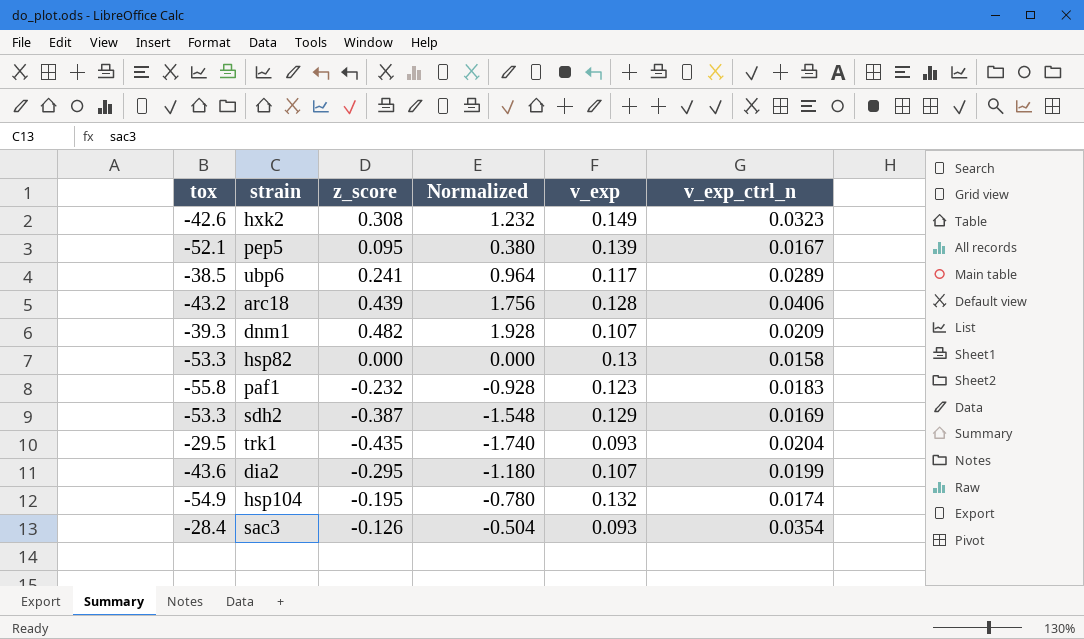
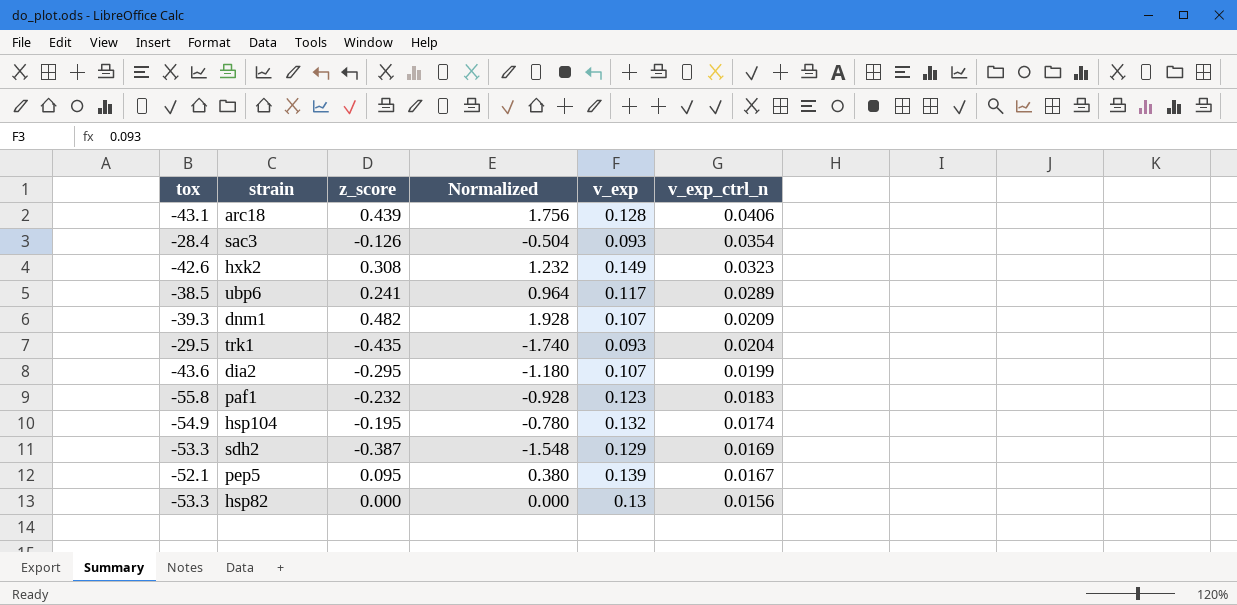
row order: none -> v_exp_ctrl_n descending
arc18 | tox: -43.2 -> -43.1
hsp82 | v_exp_ctrl_n: 0.0158 -> 0.0156

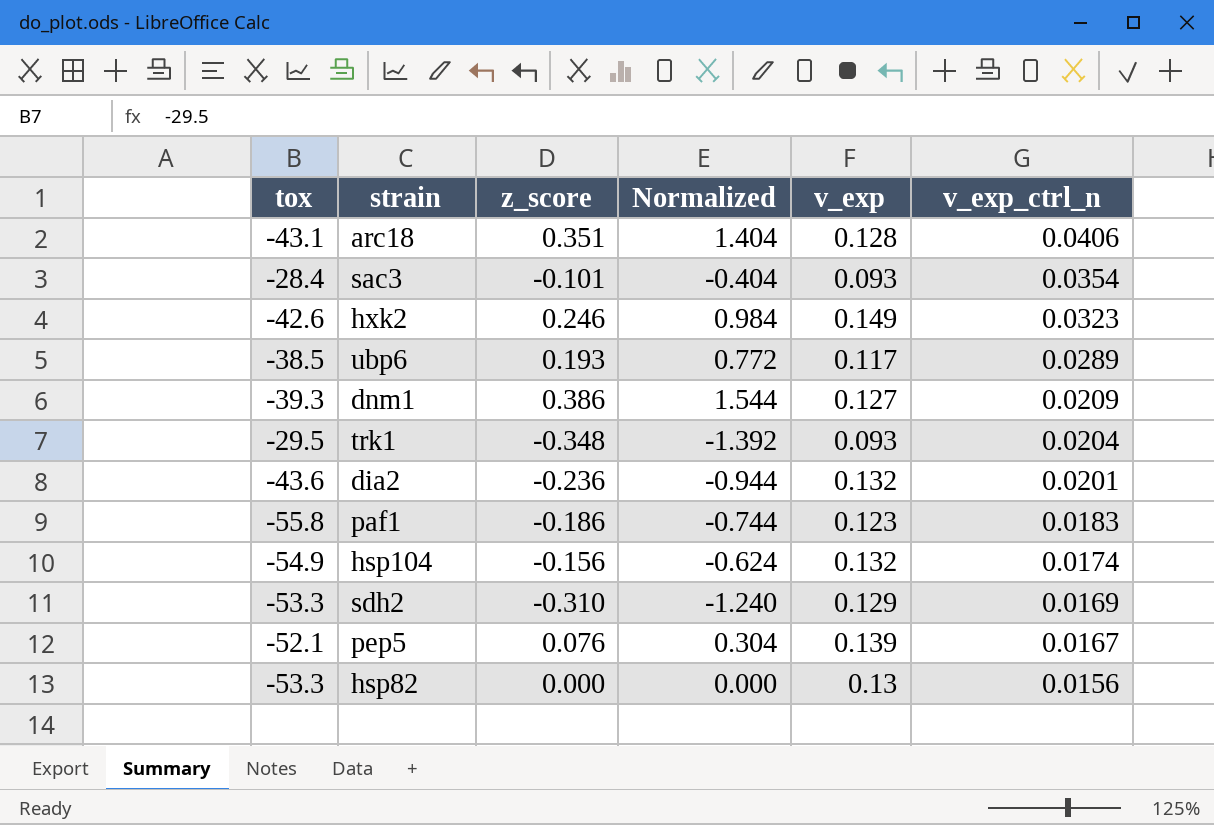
arc18 | z_score: 0.439 -> 0.351
arc18 | Normalized: 1.756 -> 1.404
sac3 | z_score: -0.126 -> -0.101
sac3 | Normalized: -0.504 -> -0.404
hxk2 | z_score: 0.308 -> 0.246
hxk2 | Normalized: 1.232 -> 0.984
ubp6 | z_score: 0.241 -> 0.193
ubp6 | Normalized: 0.964 -> 0.772
dnm1 | z_score: 0.482 -> 0.386
dnm1 | Normalized: 1.928 -> 1.544
dnm1 | v_exp: 0.107 -> 0.127
trk1 | z_score: -0.435 -> -0.348
trk1 | Normalized: -1.740 -> -1.392
dia2 | z_score: -0.295 -> -0.236
dia2 | Normalized: -1.180 -> -0.944
dia2 | v_exp: 0.107 -> 0.132
dia2 | v_exp_ctrl_n: 0.0199 -> 0.0201
paf1 | z_score: -0.232 -> -0.186
paf1 | Normalized: -0.928 -> -0.744
hsp104 | z_score: -0.195 -> -0.156
hsp104 | Normalized: -0.780 -> -0.624
sdh2 | z_score: -0.387 -> -0.310
sdh2 | Normalized: -1.548 -> -1.240
pep5 | z_score: 0.095 -> 0.076
pep5 | Normalized: 0.380 -> 0.304

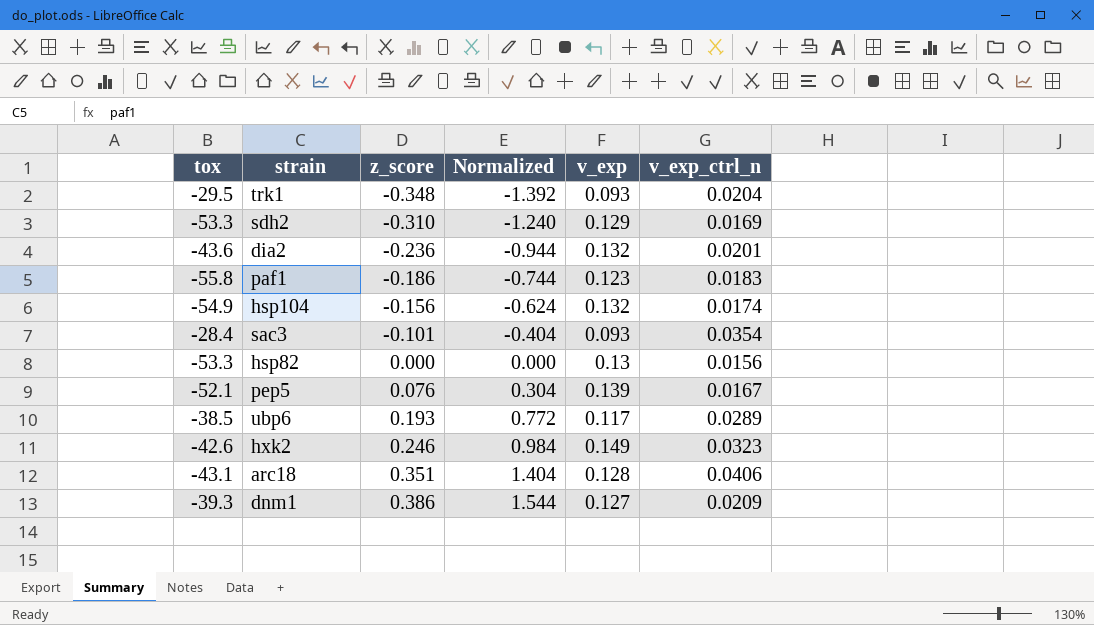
row order: v_exp_ctrl_n descending -> z_score ascending

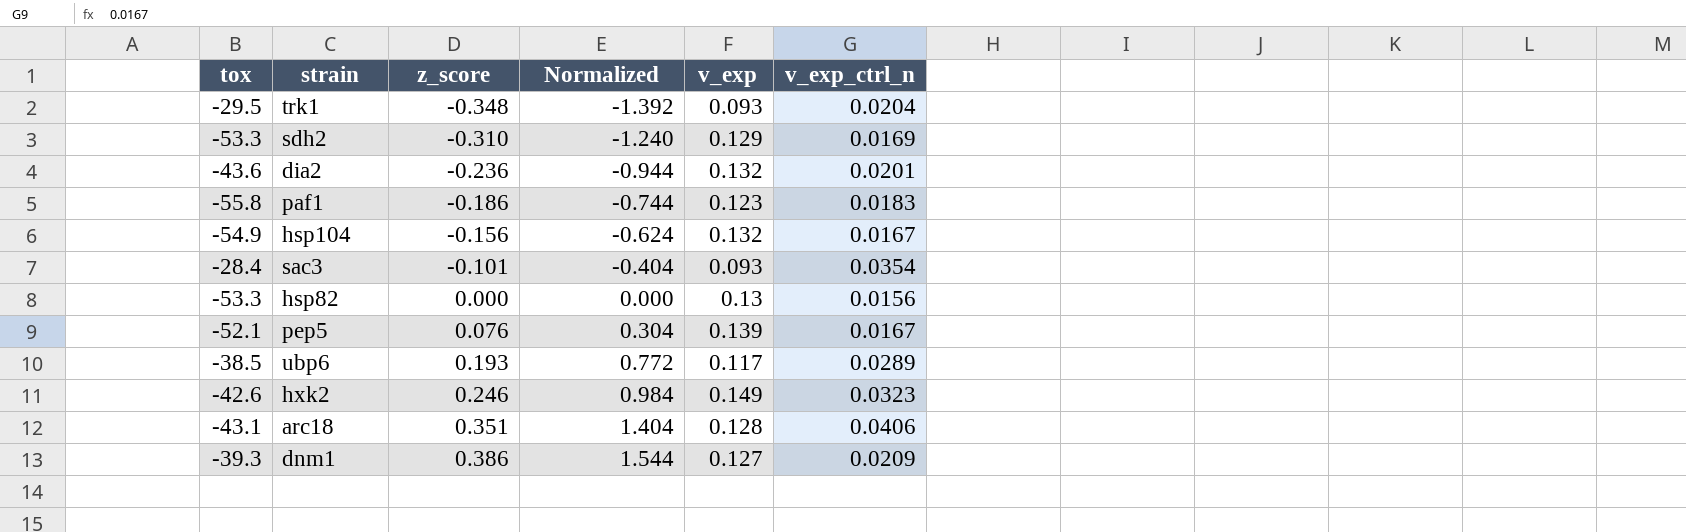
hsp104 | v_exp_ctrl_n: 0.0174 -> 0.0167

